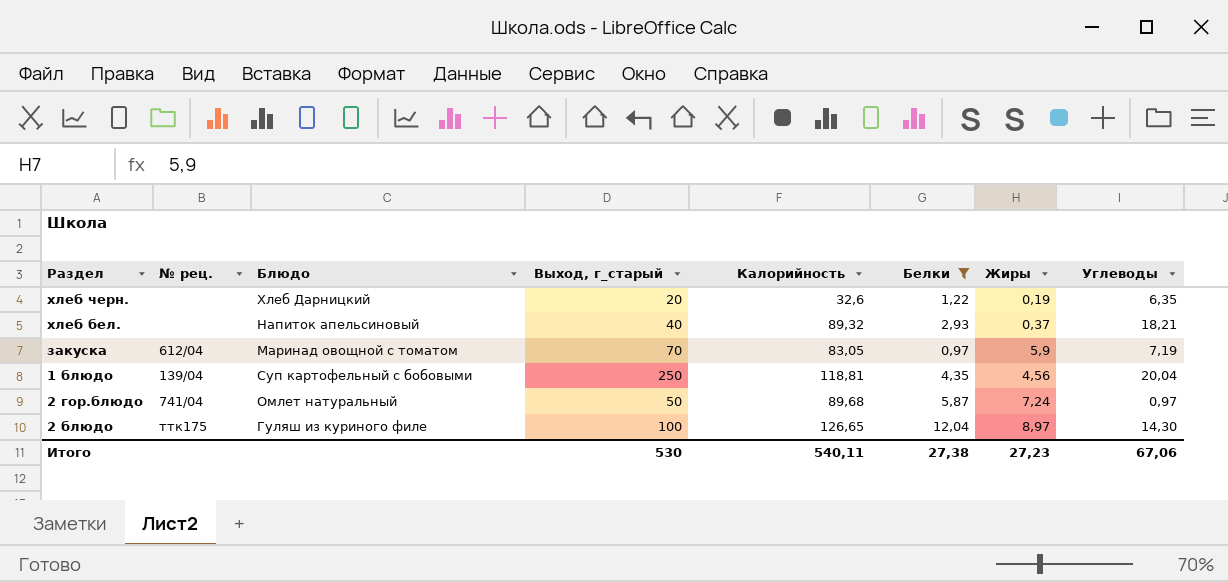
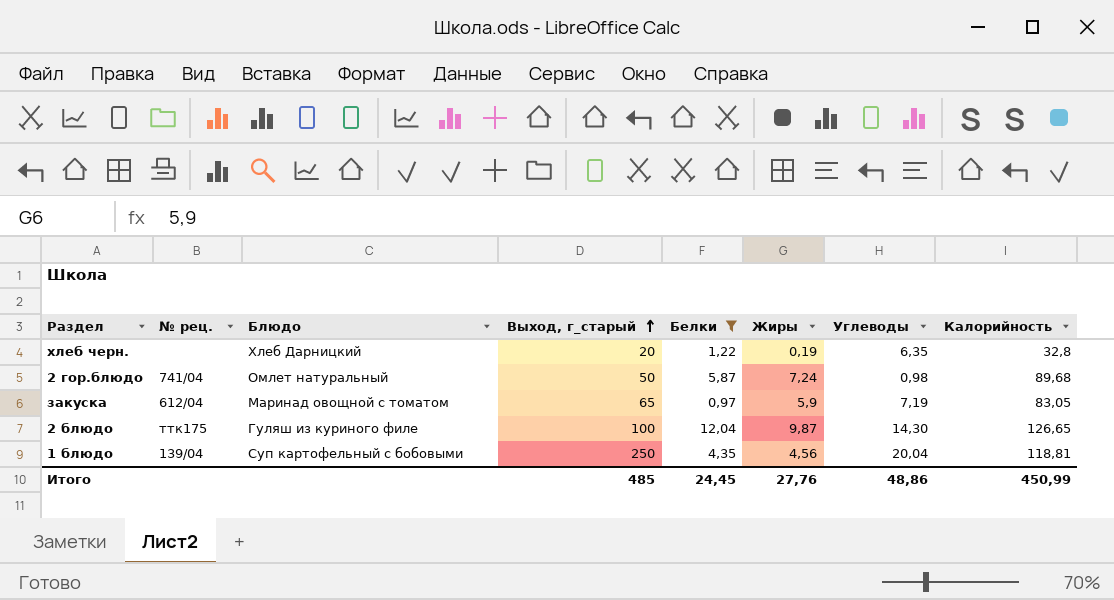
row order: none -> Выход, г_старый ascending
column Калорийность | position: 5 -> 8
row хлеб бел.: none | Напиток апельсиновый | 40 | 89,32 | 2,93 | 0,37 | 18,21 -> none
хлеб черн. | Калорийность: 32,6 -> 32,8
2 гор.блюдо | Углеводы: 0,97 -> 0,98
закуска | Выход, г_старый: 70 -> 65
2 блюдо | Жиры: 8,97 -> 9,87
Итого | Выход, г_старый: 530 -> 485
Итого | Белки: 27,38 -> 24,45
Итого | Жиры: 27,23 -> 27,76
Итого | Углеводы: 67,06 -> 48,86
Итого | Калорийность: 540,11 -> 450,99

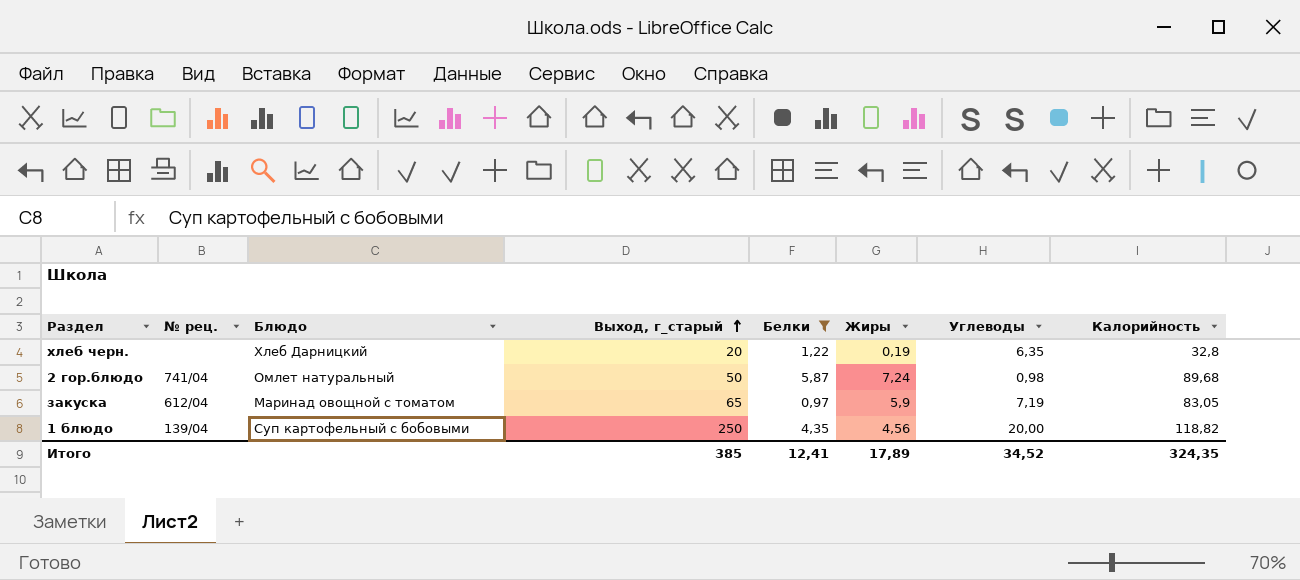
row 2 блюдо: ттк175 | Гуляш из куриного филе | 100 | 12,04 | 9,87 | 14,30 | 126,65 -> none
1 блюдо | Углеводы: 20,04 -> 20,00
1 блюдо | Калорийность: 118,81 -> 118,82
Итого | Выход, г_старый: 485 -> 385
Итого | Белки: 24,45 -> 12,41
Итого | Жиры: 27,76 -> 17,89
Итого | Углеводы: 48,86 -> 34,52
Итого | Калорийность: 450,99 -> 324,35

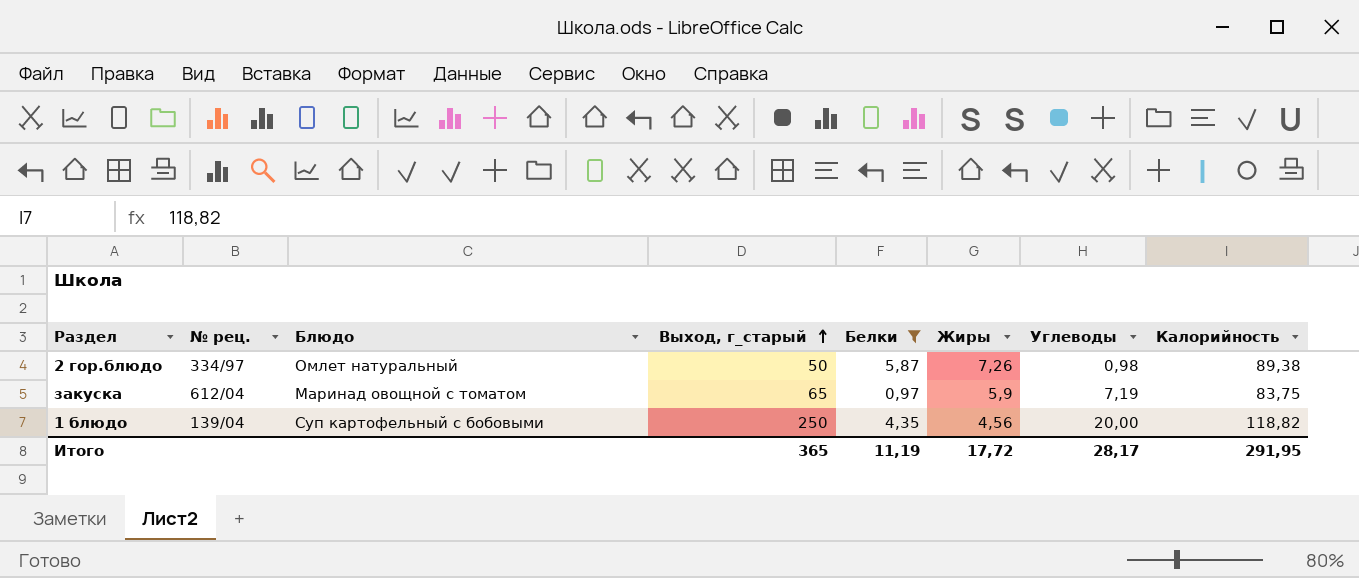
row хлеб черн.: none | Хлеб Дарницкий | 20 | 1,22 | 0,19 | 6,35 | 32,8 -> none
2 гор.блюдо | № рец.: 741/04 -> 334/97
2 гор.блюдо | Жиры: 7,24 -> 7,26
2 гор.блюдо | Калорийность: 89,68 -> 89,38
закуска | Калорийность: 83,05 -> 83,75
Итого | Выход, г_старый: 385 -> 365
Итого | Белки: 12,41 -> 11,19
Итого | Жиры: 17,89 -> 17,72
Итого | Углеводы: 34,52 -> 28,17
Итого | Калорийность: 324,35 -> 291,95

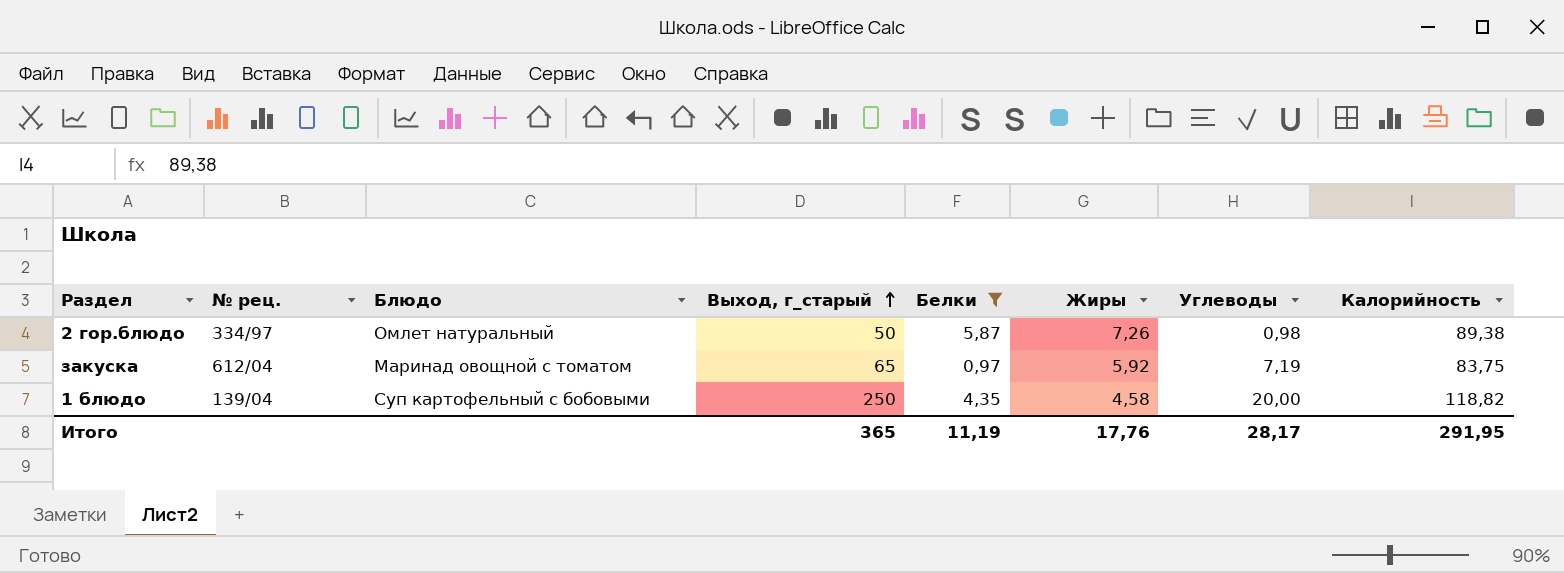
закуска | Жиры: 5,9 -> 5,92
1 блюдо | Жиры: 4,56 -> 4,58
Итого | Жиры: 17,72 -> 17,76

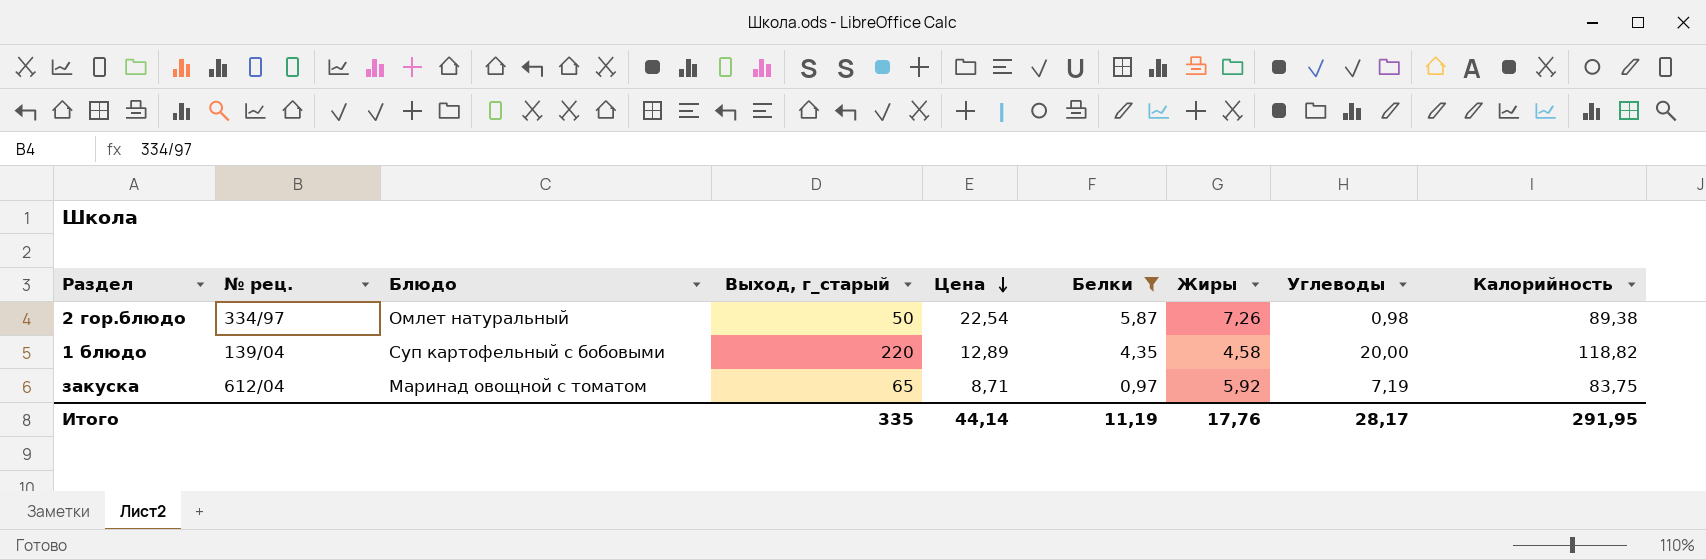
row order: Выход, г_старый ascending -> Цена descending
column Цена | position: none -> 5
1 блюдо | Выход, г_старый: 250 -> 220
Итого | Выход, г_старый: 365 -> 335

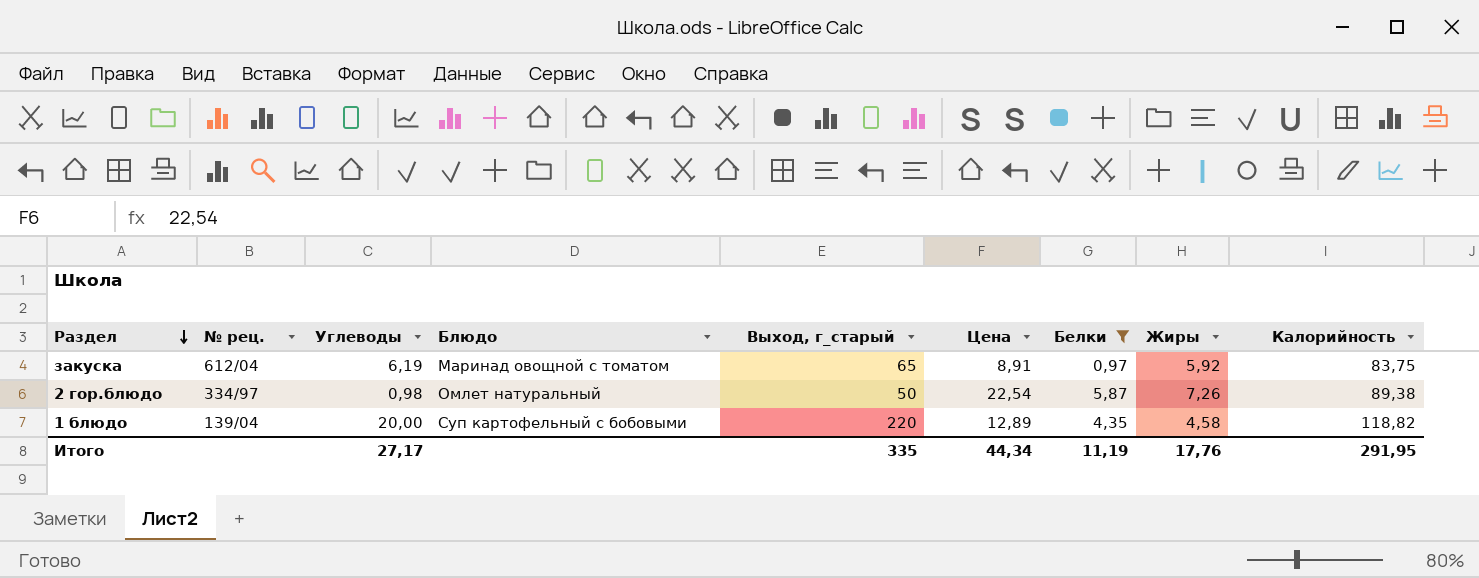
row order: Цена descending -> Раздел descending
column Углеводы | position: 8 -> 3
закуска | Углеводы: 7,19 -> 6,19
закуска | Цена: 8,71 -> 8,91
Итого | Углеводы: 28,17 -> 27,17
Итого | Цена: 44,14 -> 44,34

